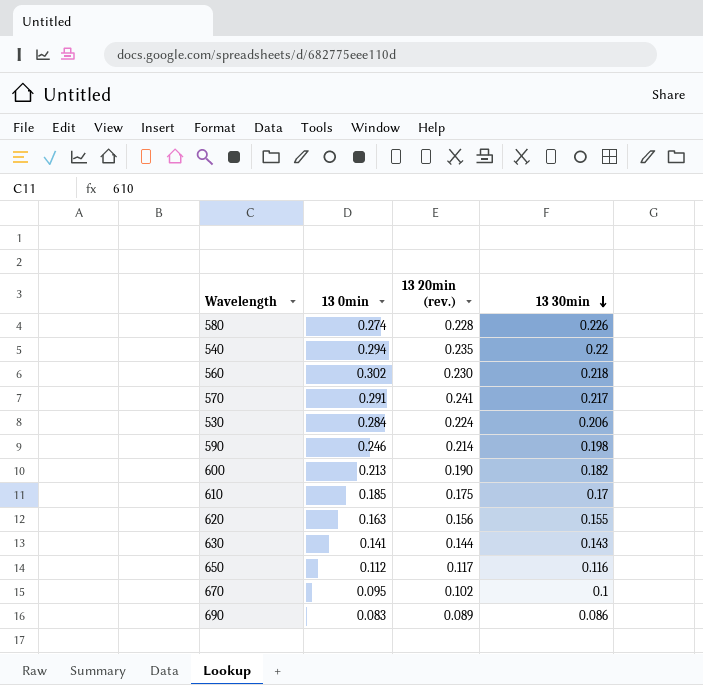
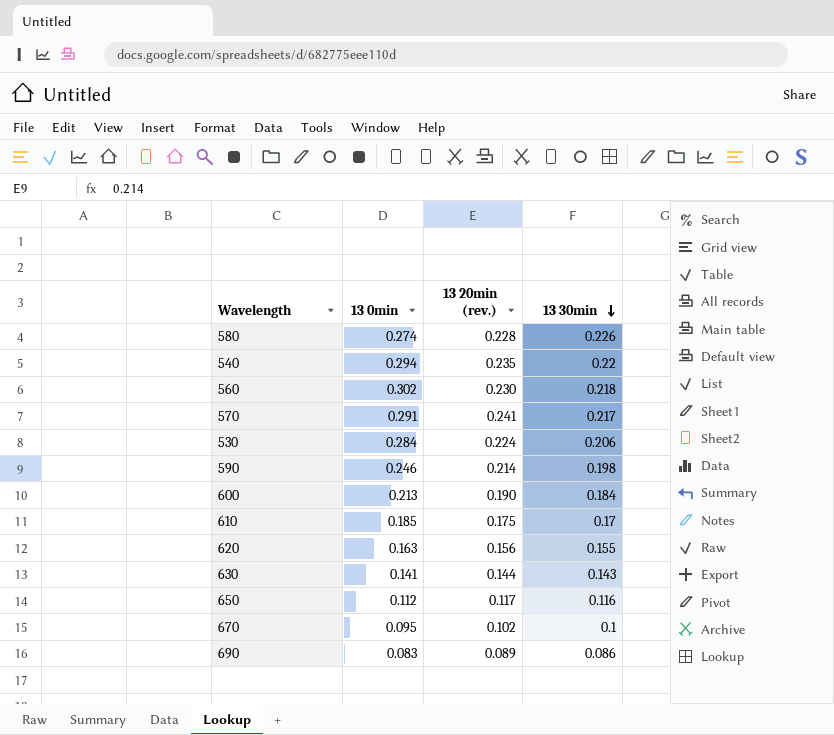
600 | 13 30min: 0.182 -> 0.184

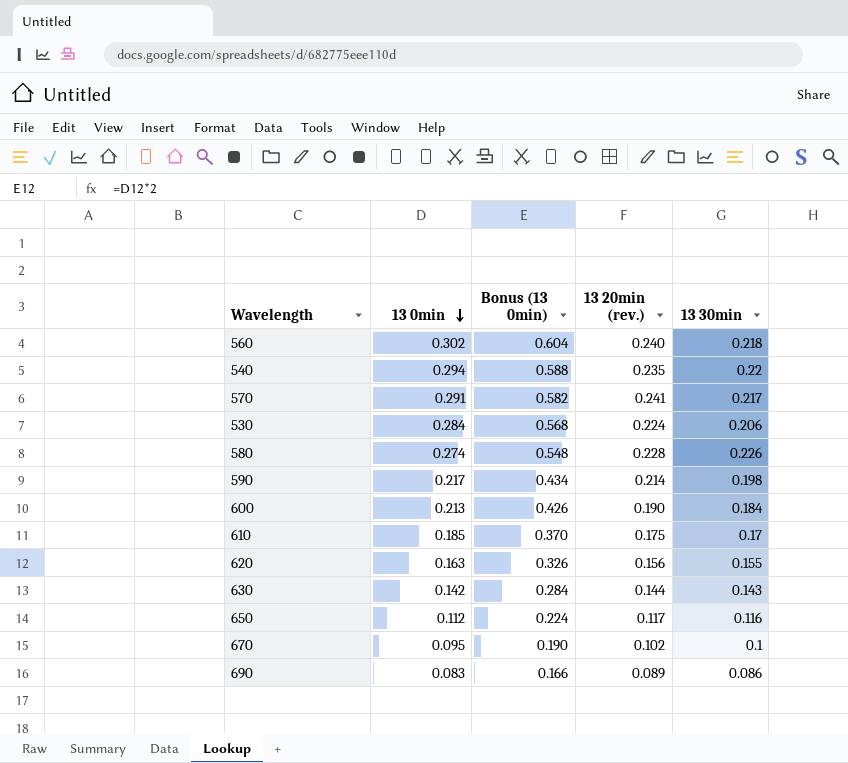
row order: 13 30min descending -> 13 0min descending
column Bonus (13 0min) | formula: none -> [13 0min] * 2
560 | 13 20min (rev.): 0.230 -> 0.240
590 | 13 0min: 0.246 -> 0.217
630 | 13 0min: 0.141 -> 0.142

